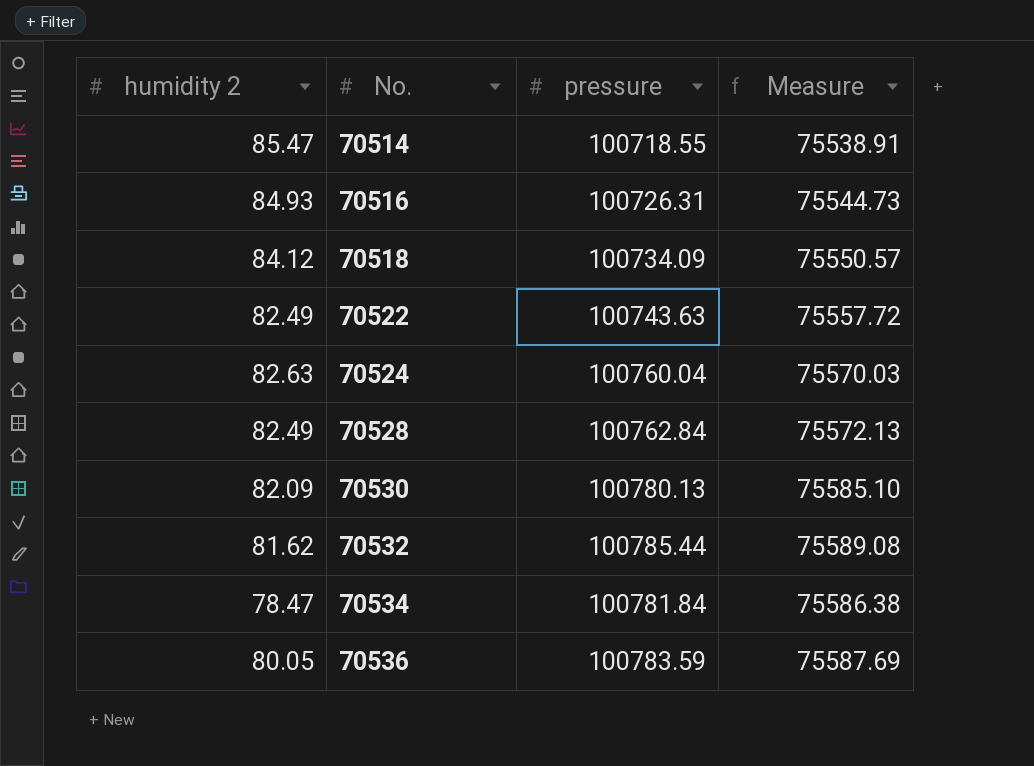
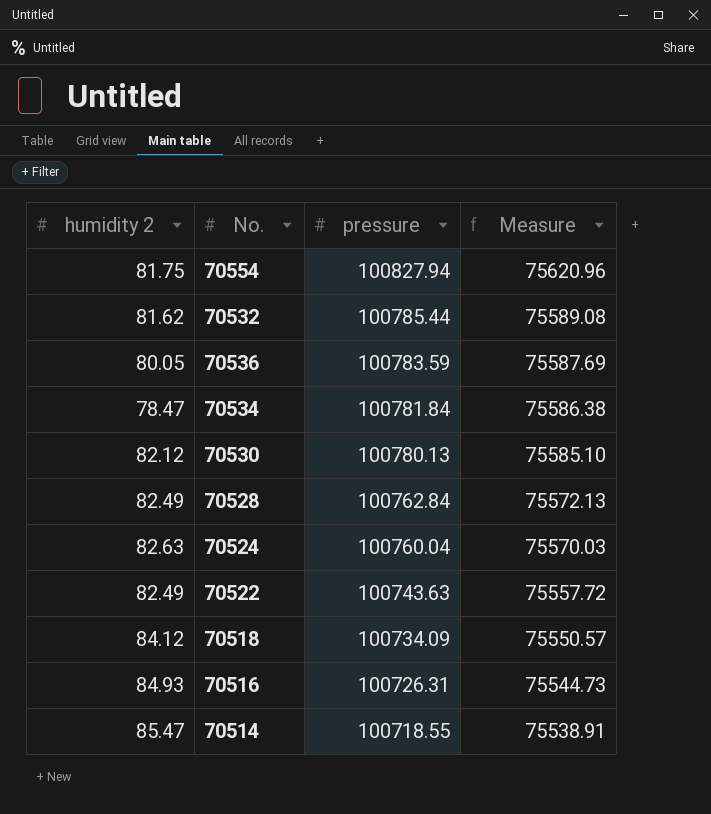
row order: No. ascending -> pressure descending
row 70554: none -> 81.75 | 100827.94 | 75620.96
70530 | humidity 2: 82.09 -> 82.12

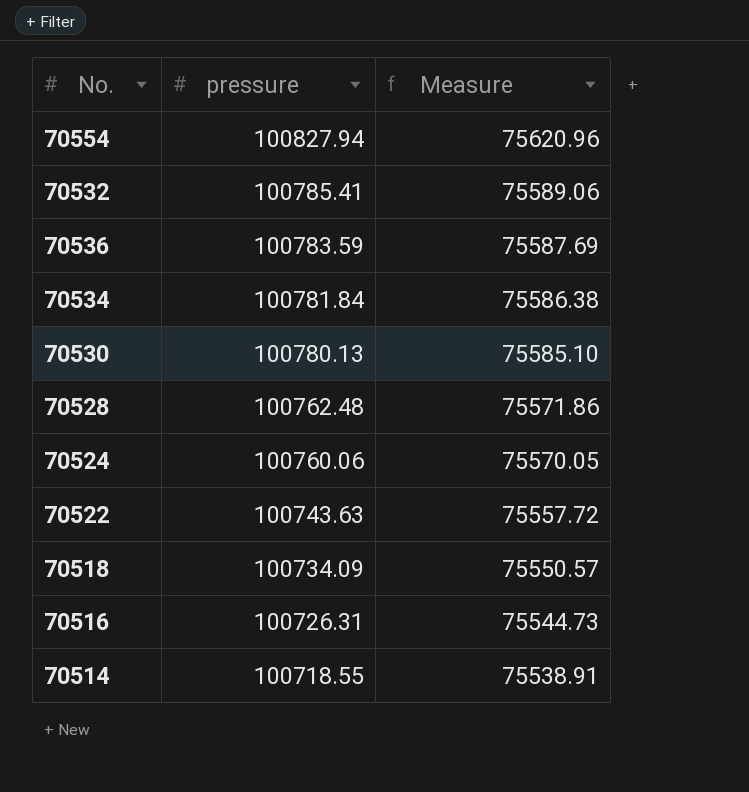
column humidity 2 | position: 1 -> none
70532 | pressure: 100785.44 -> 100785.41
70532 | Measure: 75589.08 -> 75589.06
70528 | pressure: 100762.84 -> 100762.48
70528 | Measure: 75572.13 -> 75571.86
70524 | pressure: 100760.04 -> 100760.06
70524 | Measure: 75570.03 -> 75570.05

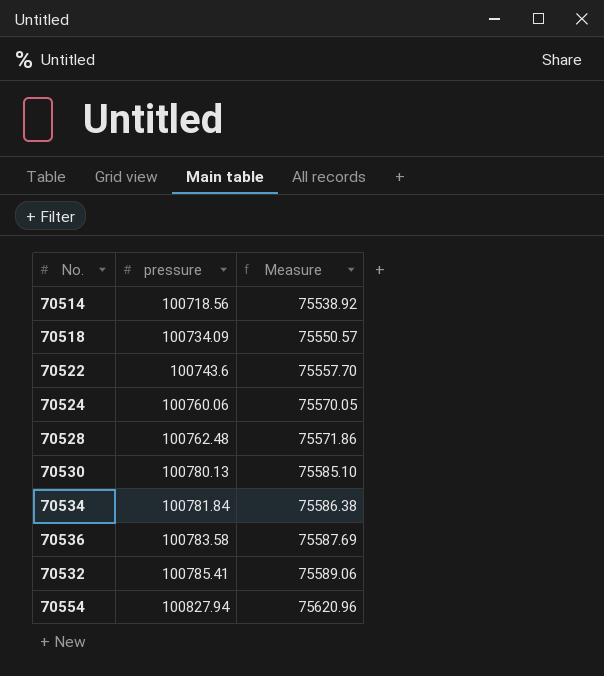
row order: pressure descending -> pressure ascending
row 70516: 100726.31 | 75544.73 -> none
70514 | pressure: 100718.55 -> 100718.56
70514 | Measure: 75538.91 -> 75538.92
70522 | pressure: 100743.63 -> 100743.6
70522 | Measure: 75557.72 -> 75557.70
70536 | pressure: 100783.59 -> 100783.58

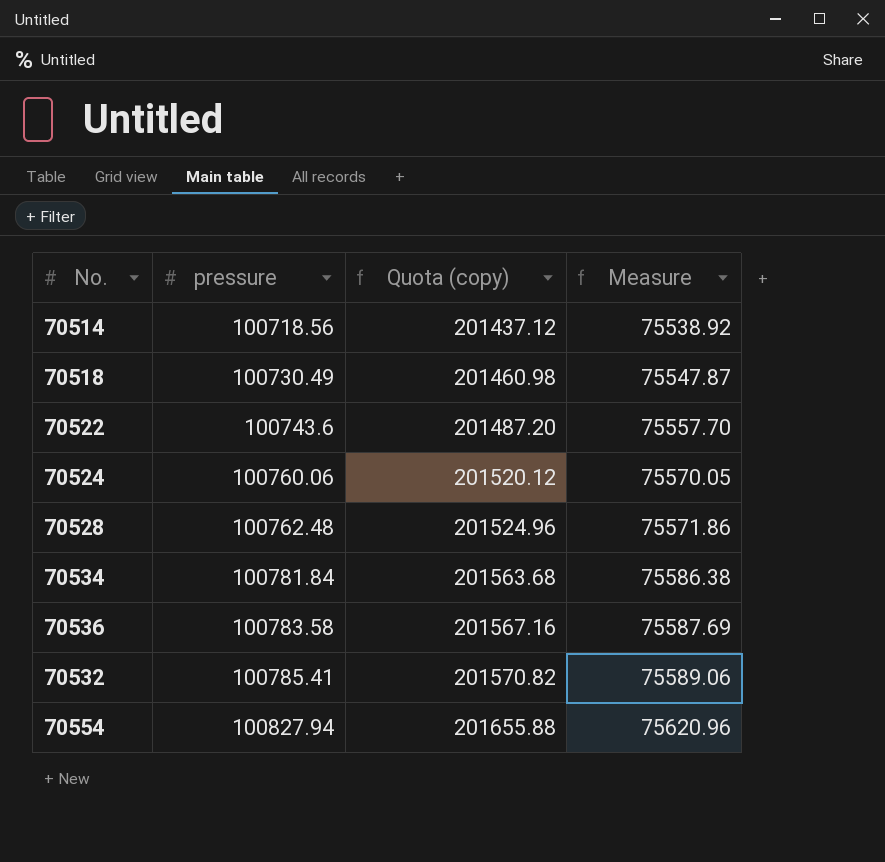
column Quota (copy) | formula: none -> [pressure] * 2
row 70530: 100780.13 | 75585.10 -> none
70518 | pressure: 100734.09 -> 100730.49
70518 | Measure: 75550.57 -> 75547.87

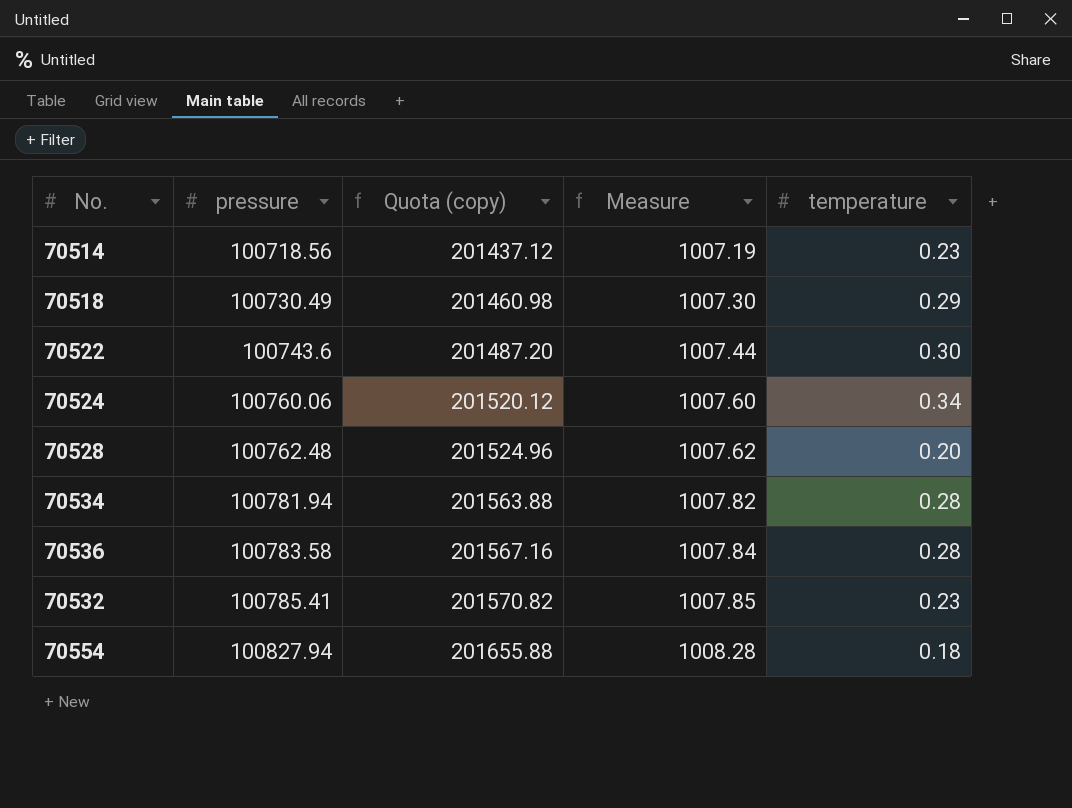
column Measure | formula: [pressure] * 0.75 -> [pressure] * 0.01
column temperature | position: none -> 5
70534 | pressure: 100781.84 -> 100781.94
70534 | Quota (copy): 201563.68 -> 201563.88

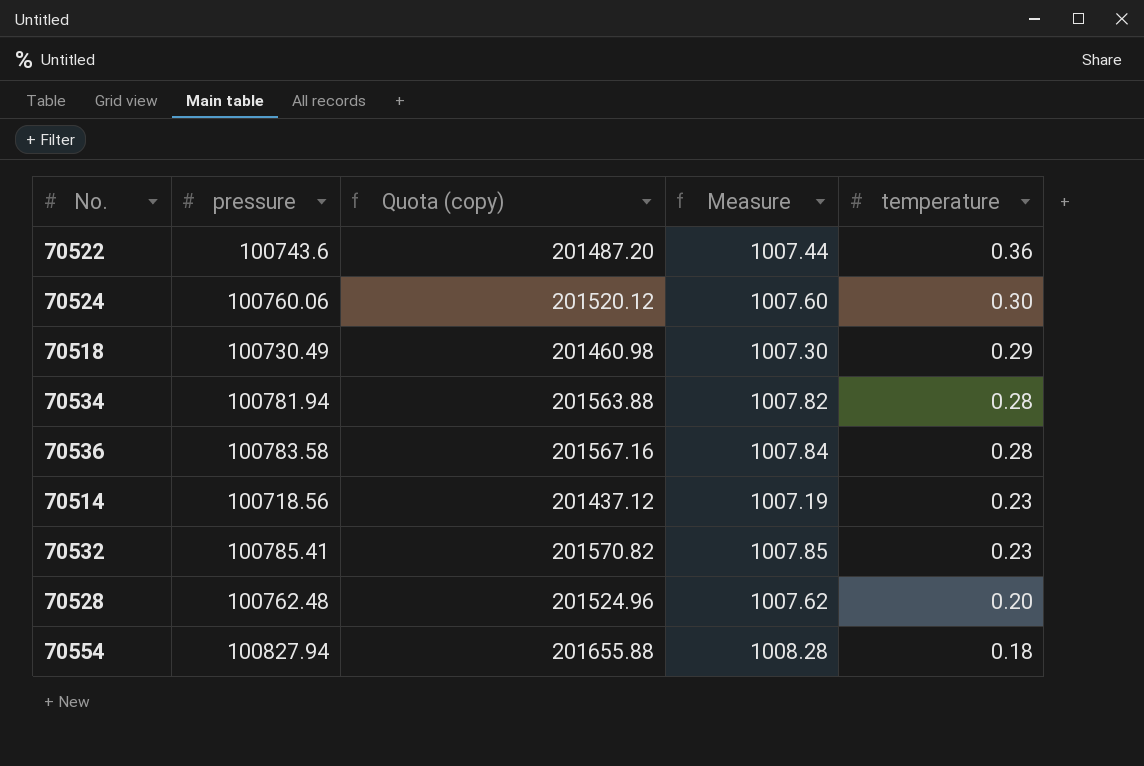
row order: pressure ascending -> temperature descending
70522 | temperature: 0.30 -> 0.36
70524 | temperature: 0.34 -> 0.30

